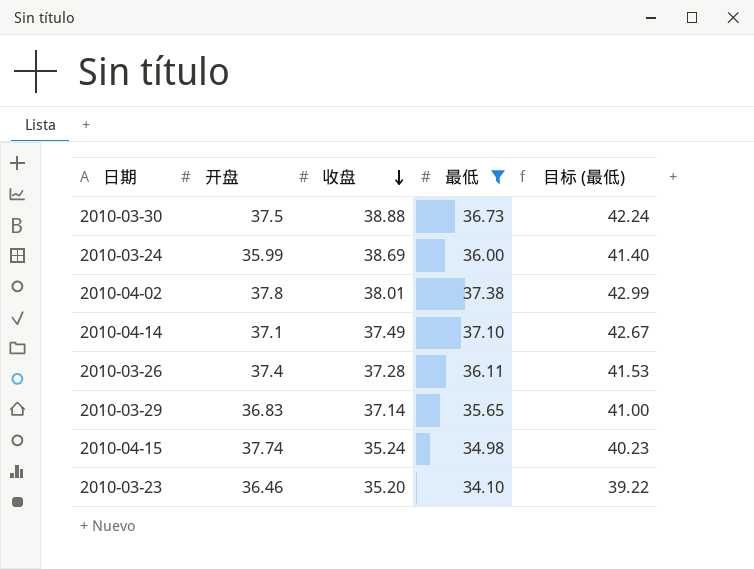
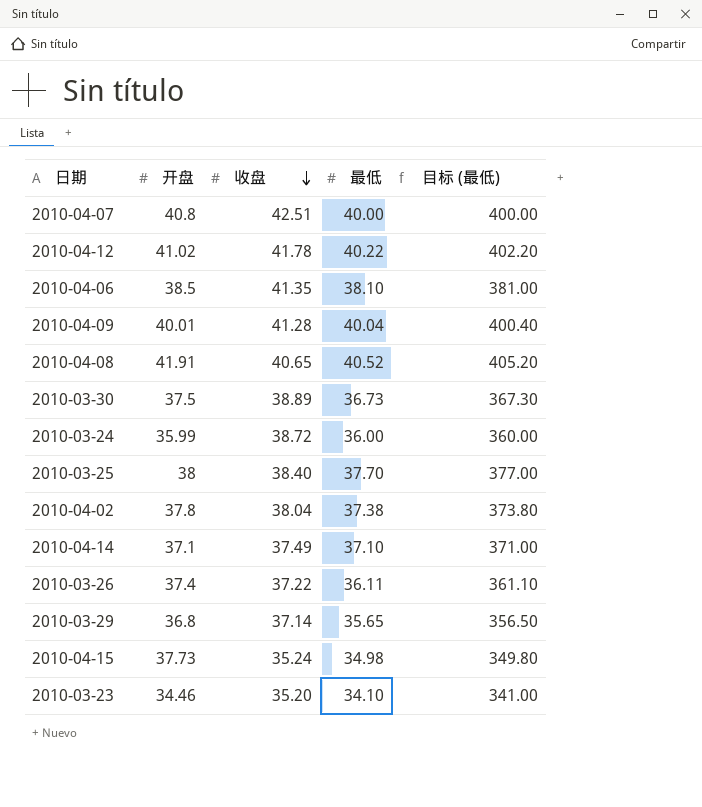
filter: 最低 <= 37.38 -> none
column 目标 (最低) | formula: [最低] * 1.15 -> [最低] * 10
2010-03-30 | 收盘: 38.88 -> 38.89
2010-03-24 | 收盘: 38.69 -> 38.72
2010-04-02 | 收盘: 38.01 -> 38.04
2010-03-26 | 收盘: 37.28 -> 37.22
2010-03-29 | 开盘: 36.83 -> 36.8
2010-04-15 | 开盘: 37.74 -> 37.73
2010-03-23 | 开盘: 36.46 -> 34.46

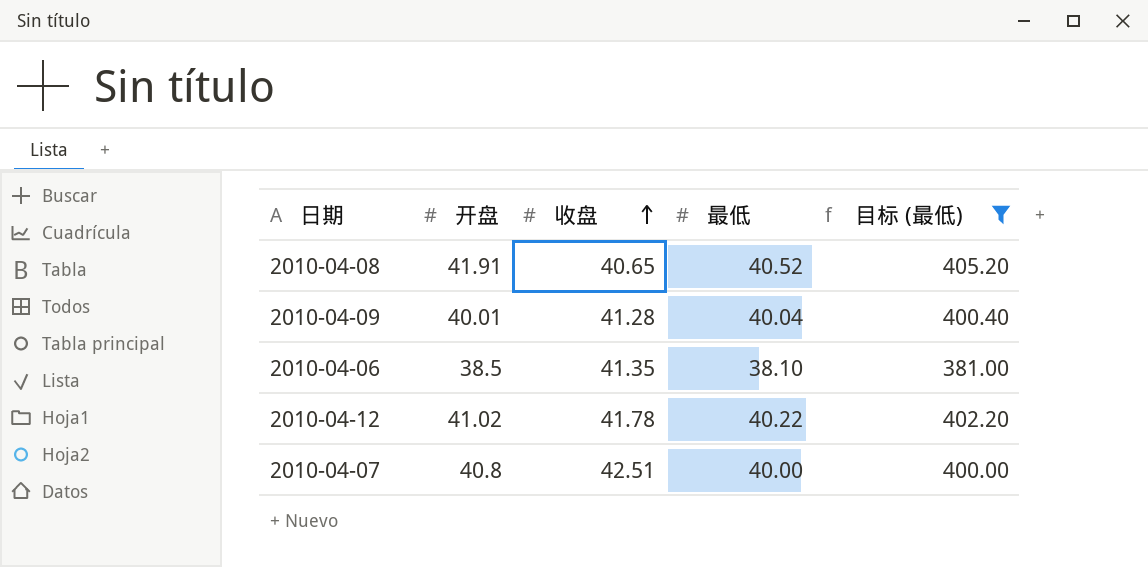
filter: none -> 目标 (最低) >= 381.00
row order: 收盘 descending -> 收盘 ascending

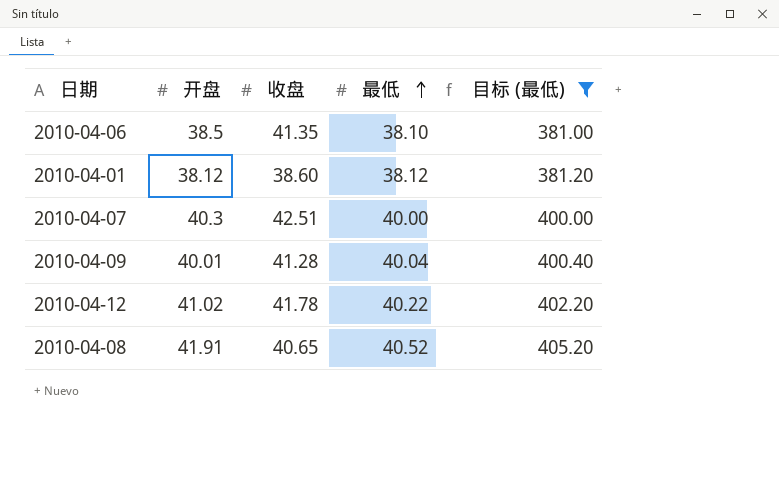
row order: 收盘 ascending -> 最低 ascending
row 2010-04-01: none -> 38.12 | 38.60 | 38.12 | 381.20
2010-04-07 | 开盘: 40.8 -> 40.3

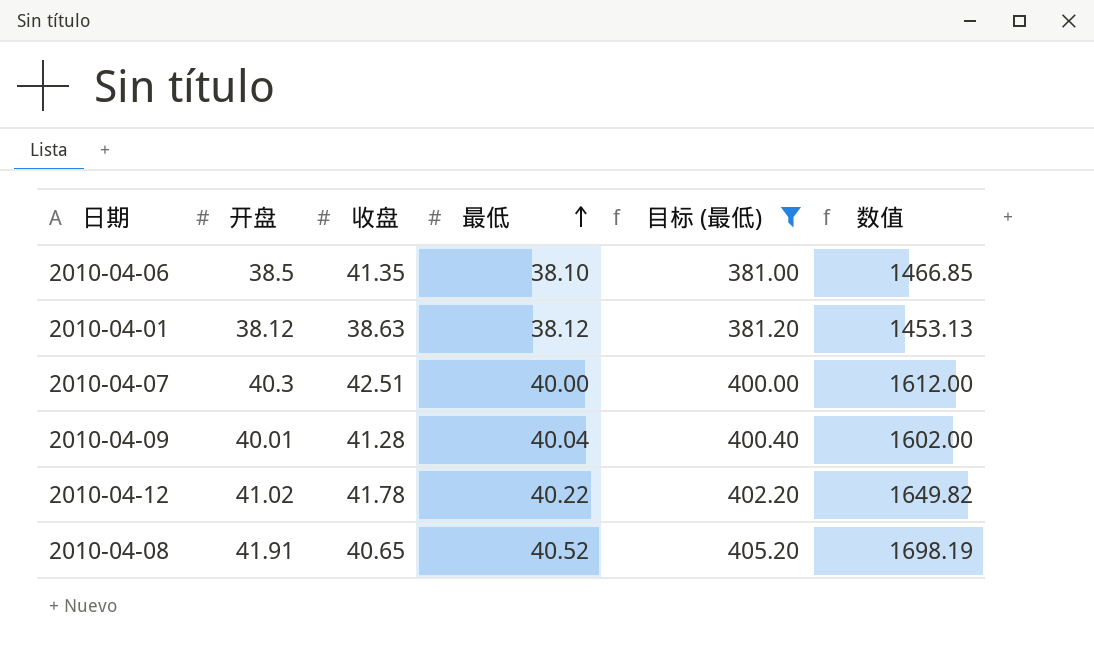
column 数值 | formula: none -> [开盘] * [最低]
2010-04-01 | 收盘: 38.60 -> 38.63

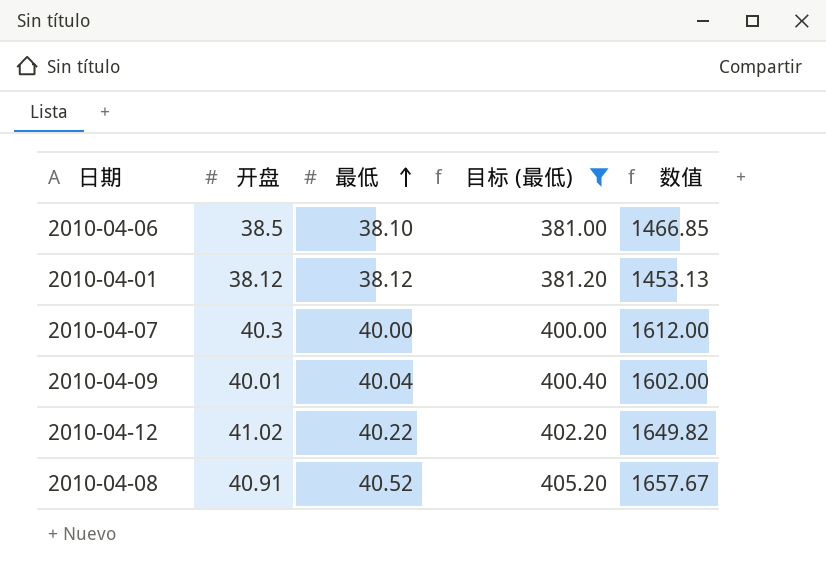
column 收盘 | position: 3 -> none
2010-04-08 | 开盘: 41.91 -> 40.91
2010-04-08 | 数值: 1698.19 -> 1657.67

